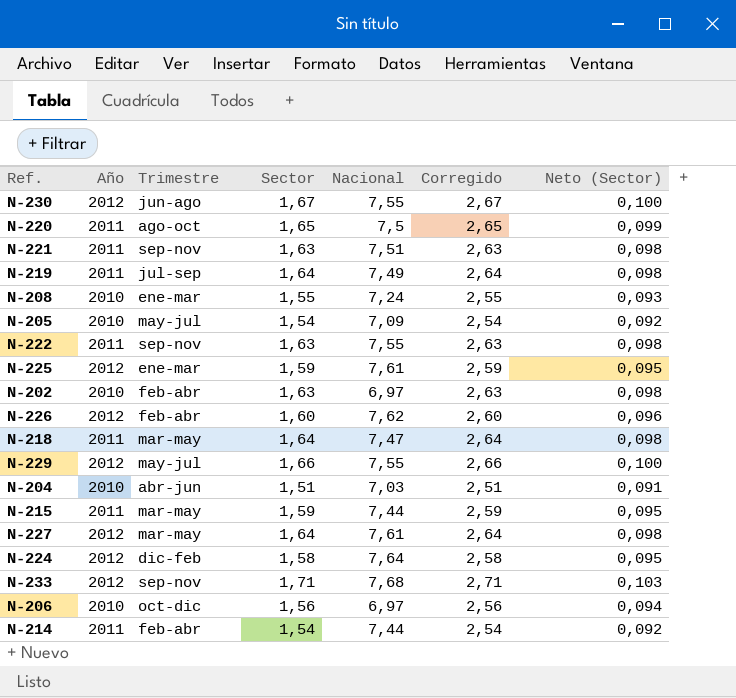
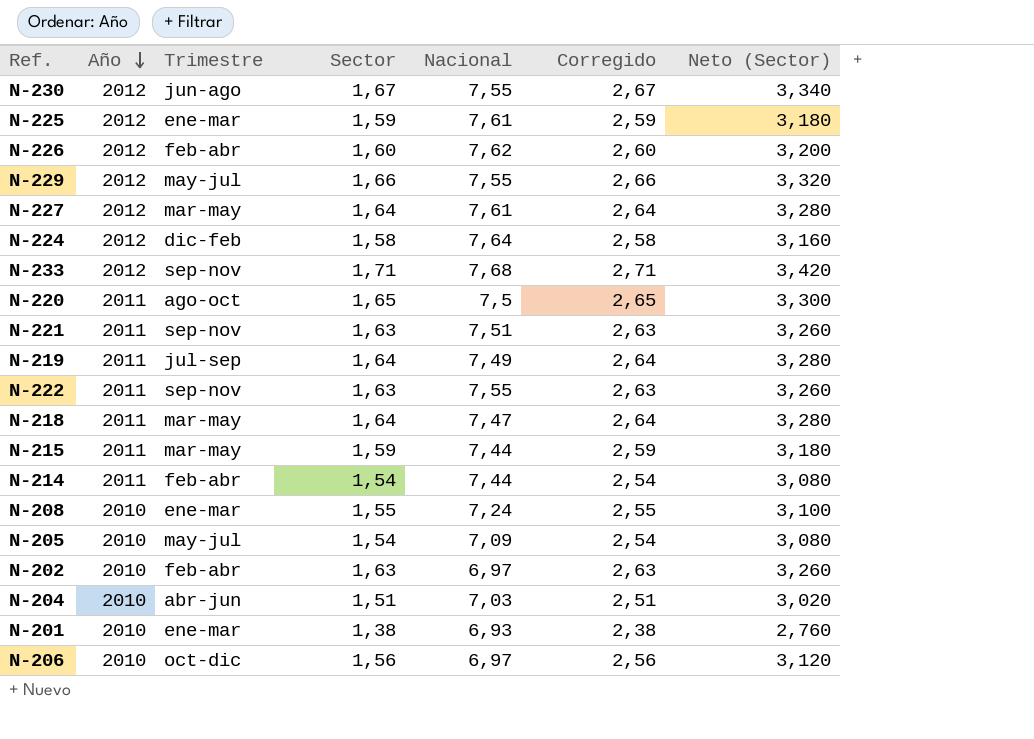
row order: none -> Año descending
column Neto (Sector) | formula: [Sector] * 0,06 -> [Sector] * 2
row N-201: none -> 2010 | ene-mar | 1,38 | 6,93 | 2,38 | 2,760

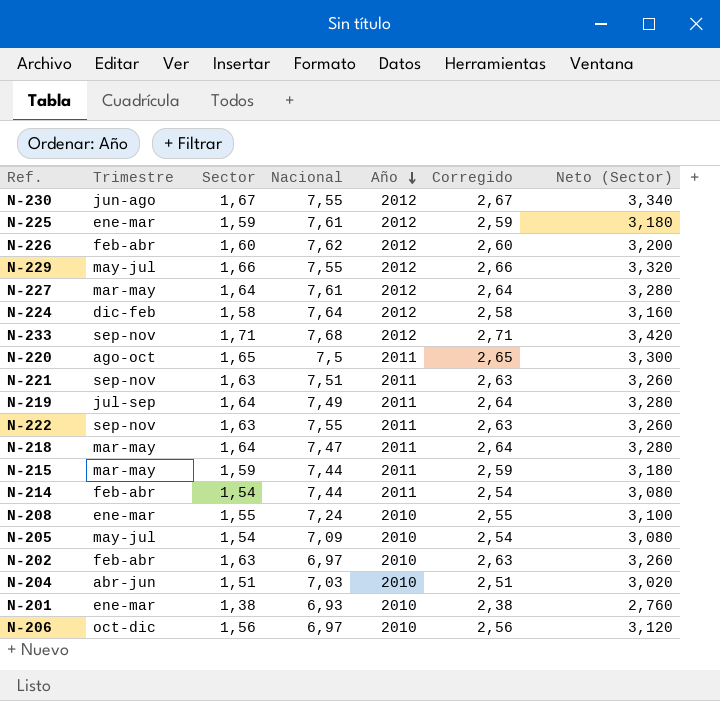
column Año | position: 2 -> 5

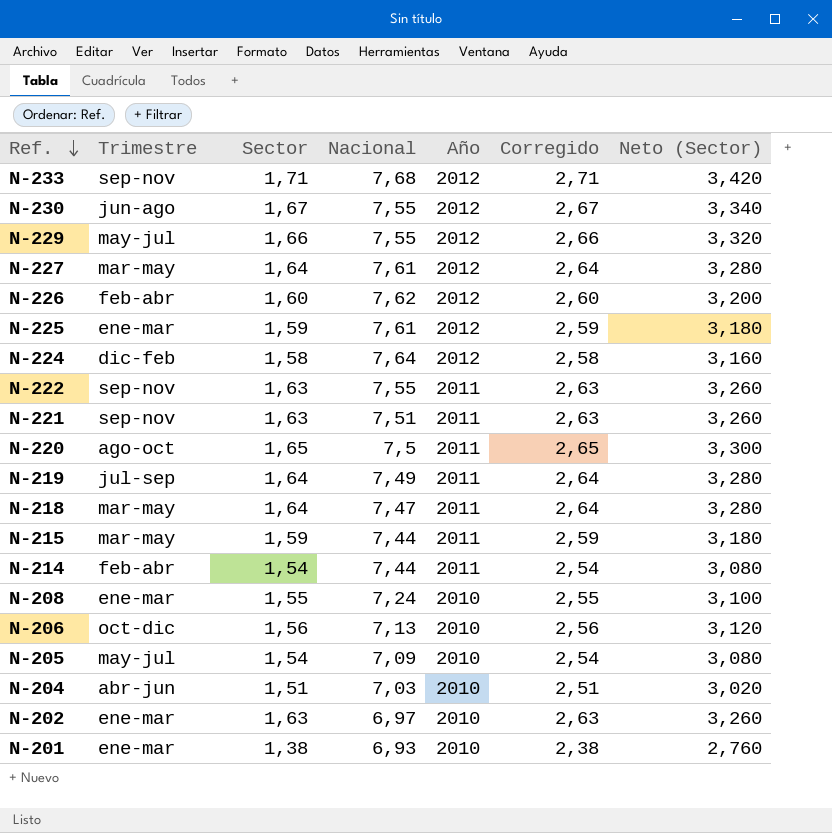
row order: Año descending -> Ref. descending
N-206 | Nacional: 6,97 -> 7,13
N-202 | Trimestre: feb-abr -> ene-mar

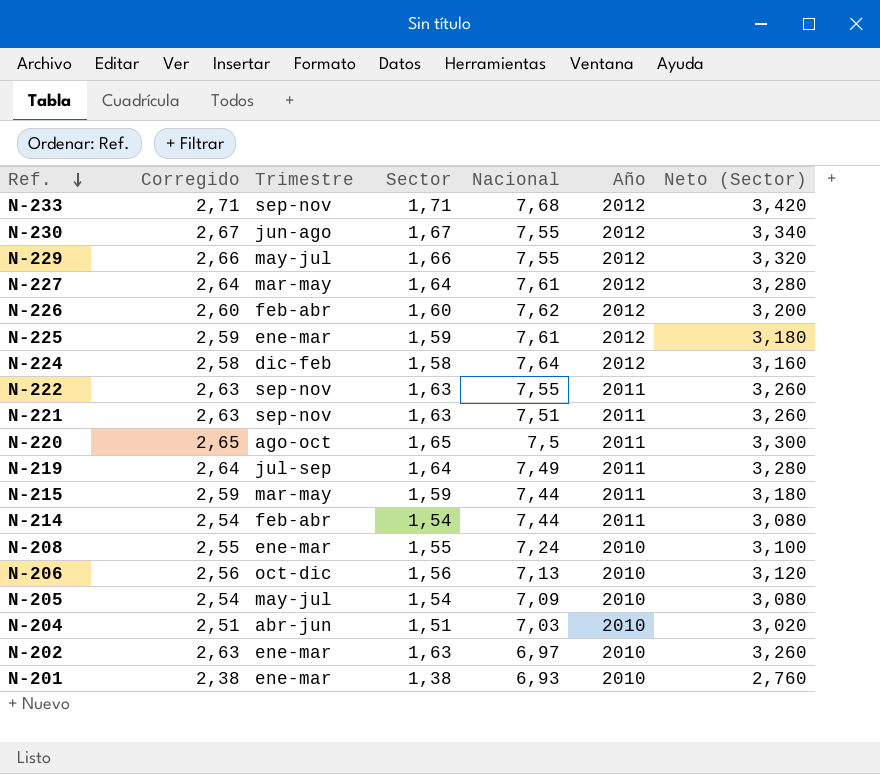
column Corregido | position: 6 -> 2
row N-218: mar-may | 1,64 | 7,47 | 2011 | 2,64 | 3,280 -> none

